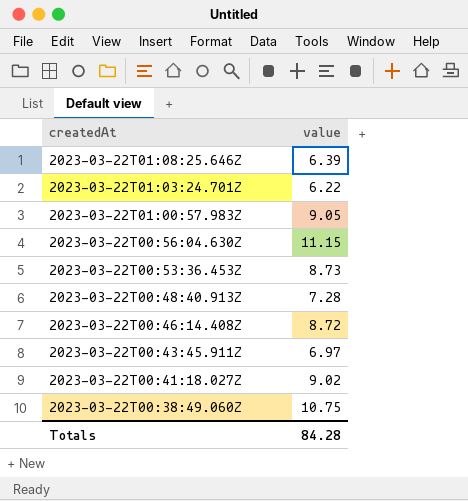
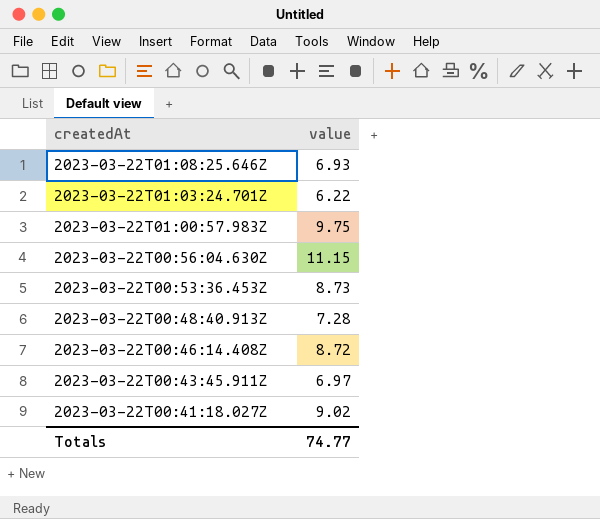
row 2023-03-22T00:38:49.060Z: 10.75 -> none
2023-03-22T01:08:25.646Z | value: 6.39 -> 6.93
2023-03-22T01:00:57.983Z | value: 9.05 -> 9.75
Totals | value: 84.28 -> 74.77

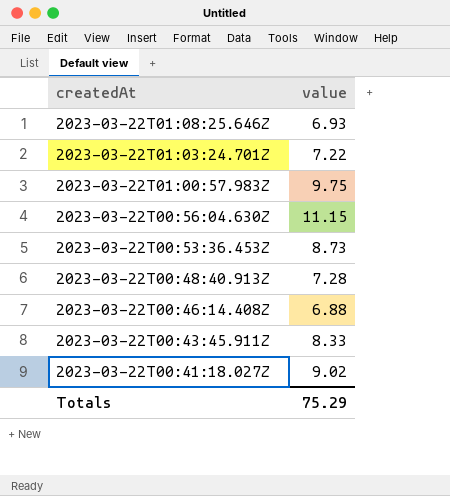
2023-03-22T01:03:24.701Z | value: 6.22 -> 7.22
2023-03-22T00:46:14.408Z | value: 8.72 -> 6.88
2023-03-22T00:43:45.911Z | value: 6.97 -> 8.33
Totals | value: 74.77 -> 75.29

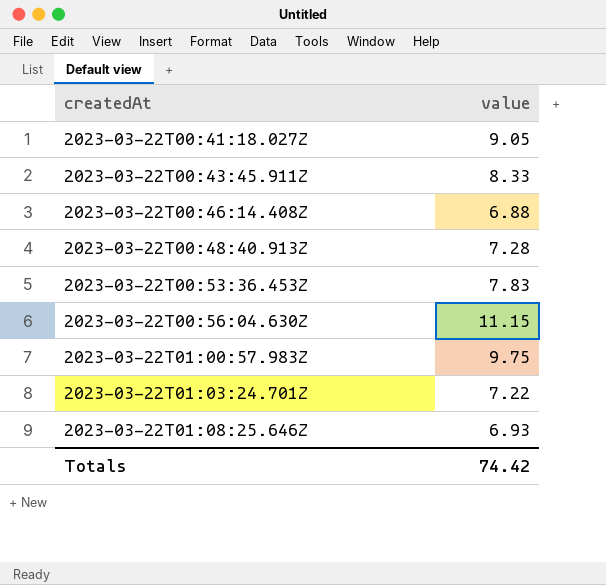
row order: createdAt descending -> createdAt ascending
2023-03-22T00:41:18.027Z | value: 9.02 -> 9.05
2023-03-22T00:53:36.453Z | value: 8.73 -> 7.83
Totals | value: 75.29 -> 74.42

